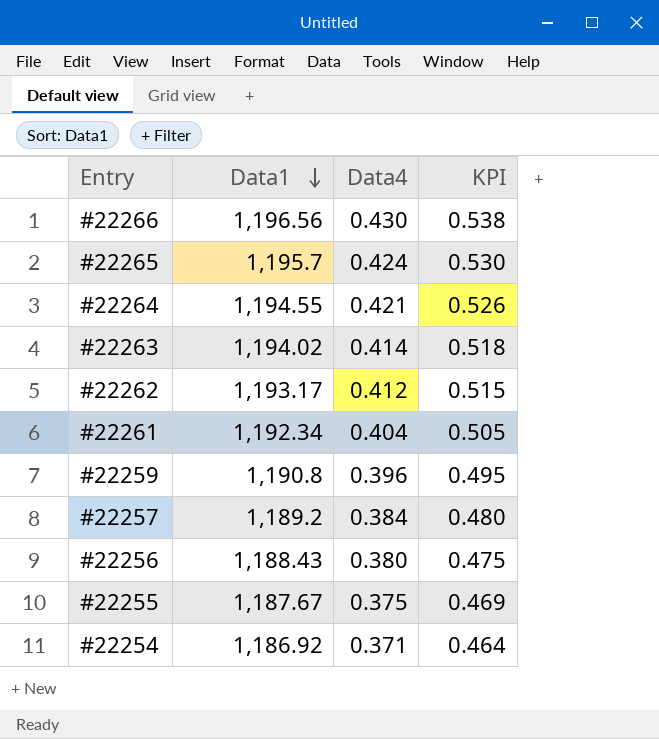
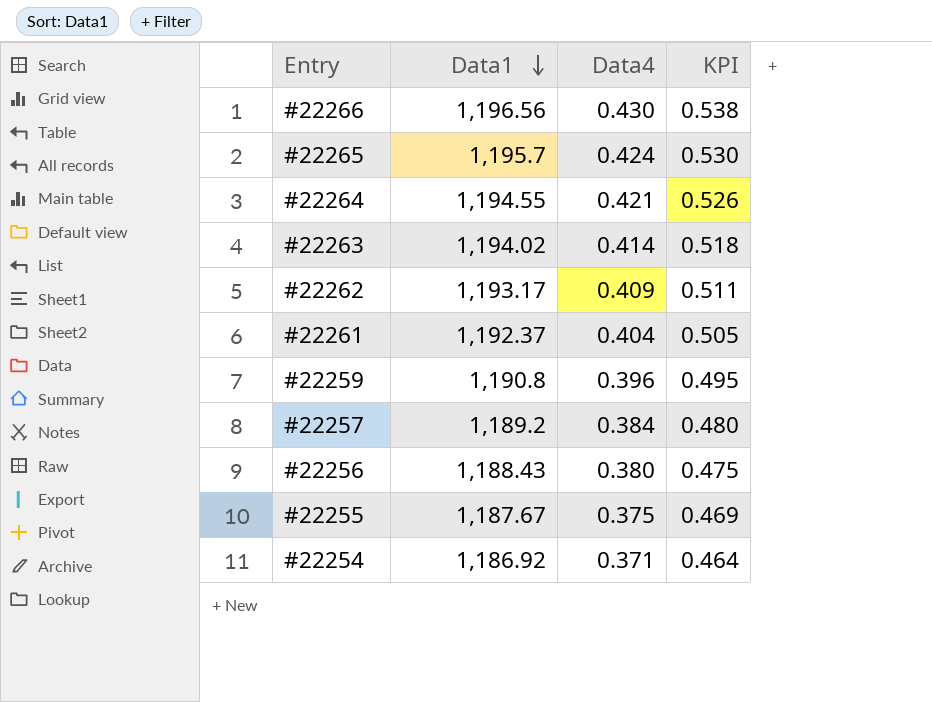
#22262 | Data4: 0.412 -> 0.409
#22262 | KPI: 0.515 -> 0.511
#22261 | Data1: 1,192.34 -> 1,192.37

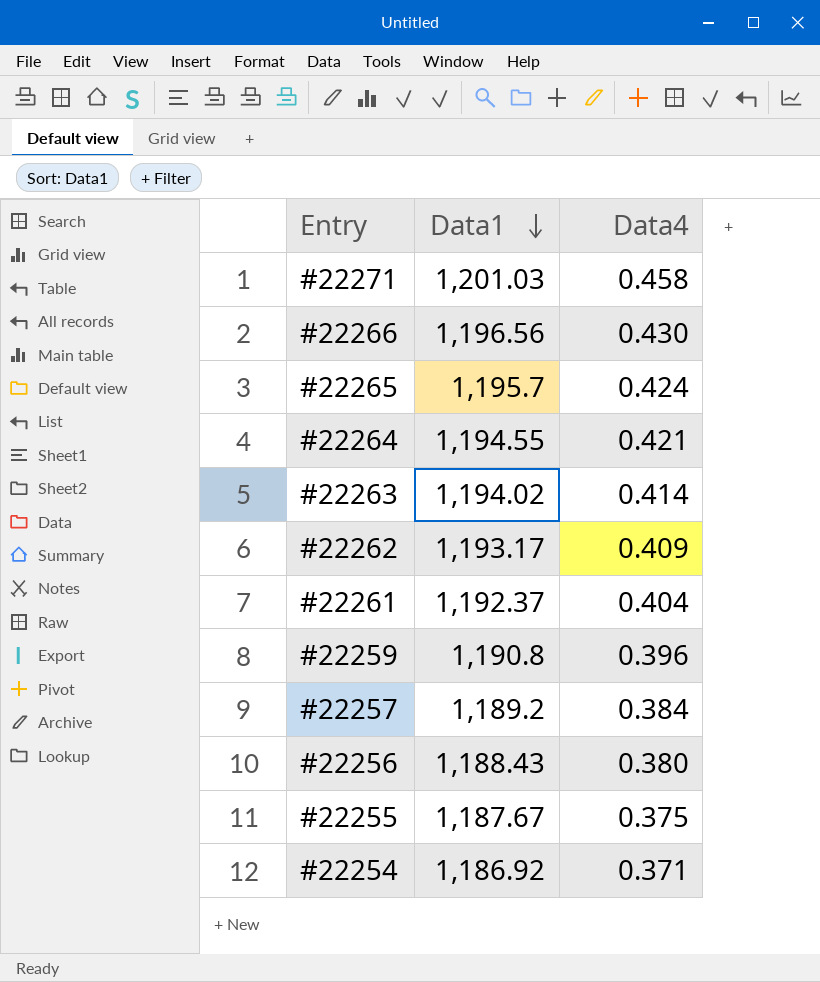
column KPI | formula: [Data4] * 1.25 -> none
row #22271: none -> 1,201.03 | 0.458

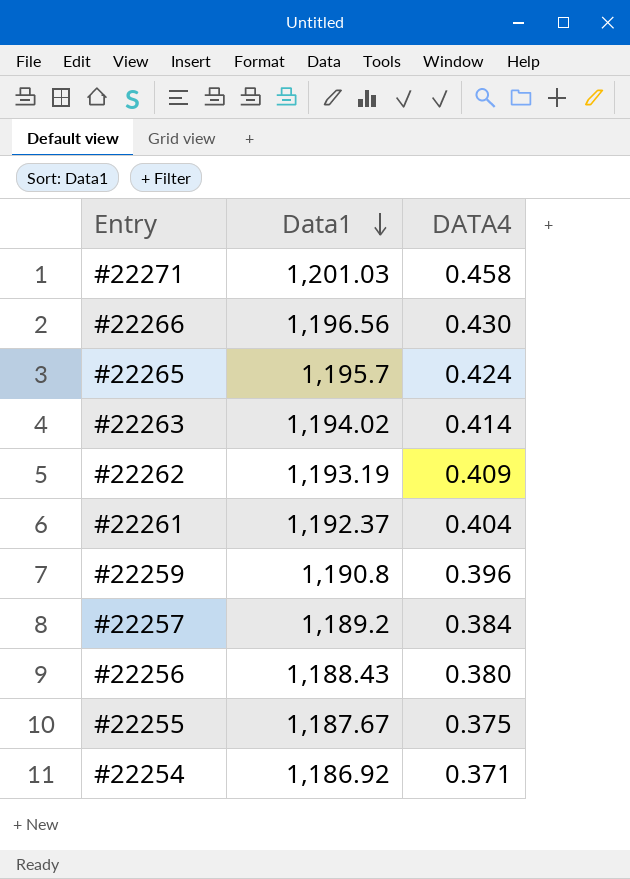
column name: Data4 -> DATA4
row #22264: 1,194.55 | 0.421 -> none
#22262 | Data1: 1,193.17 -> 1,193.19

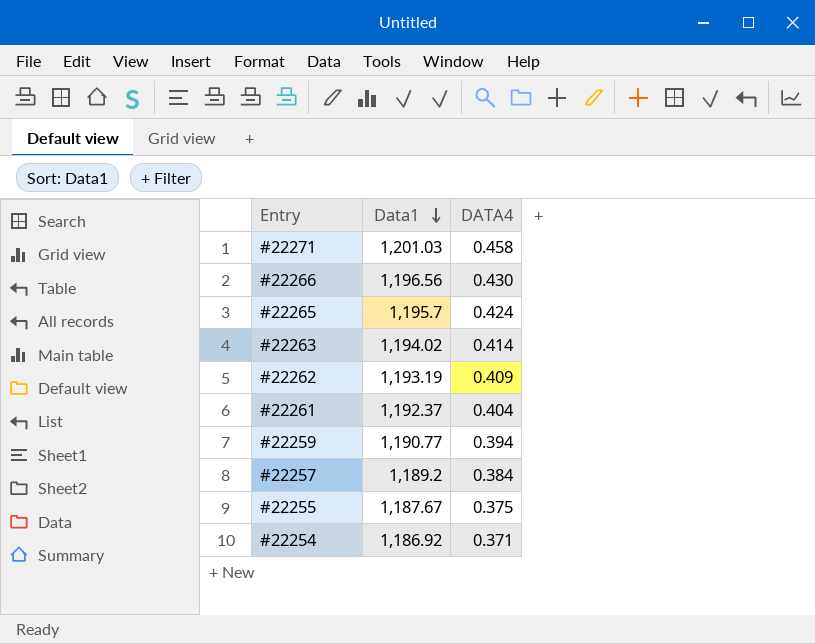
row #22256: 1,188.43 | 0.380 -> none
#22259 | Data1: 1,190.8 -> 1,190.77
#22259 | DATA4: 0.396 -> 0.394

